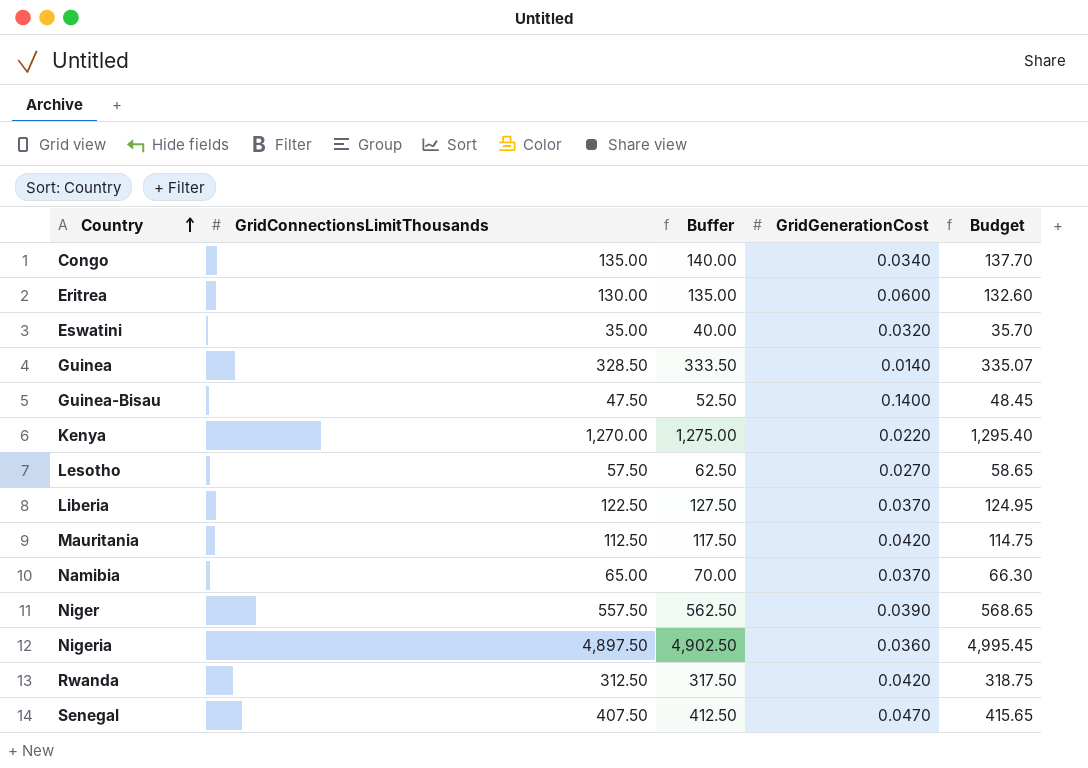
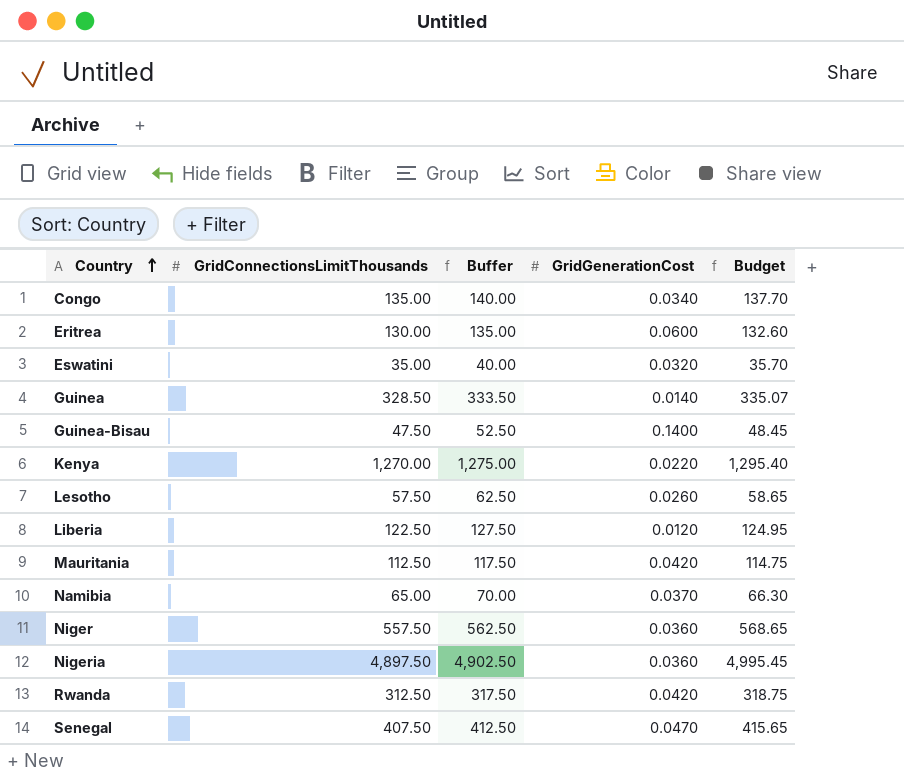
Lesotho | GridGenerationCost: 0.0270 -> 0.0260
Liberia | GridGenerationCost: 0.0370 -> 0.0120
Niger | GridGenerationCost: 0.0390 -> 0.0360

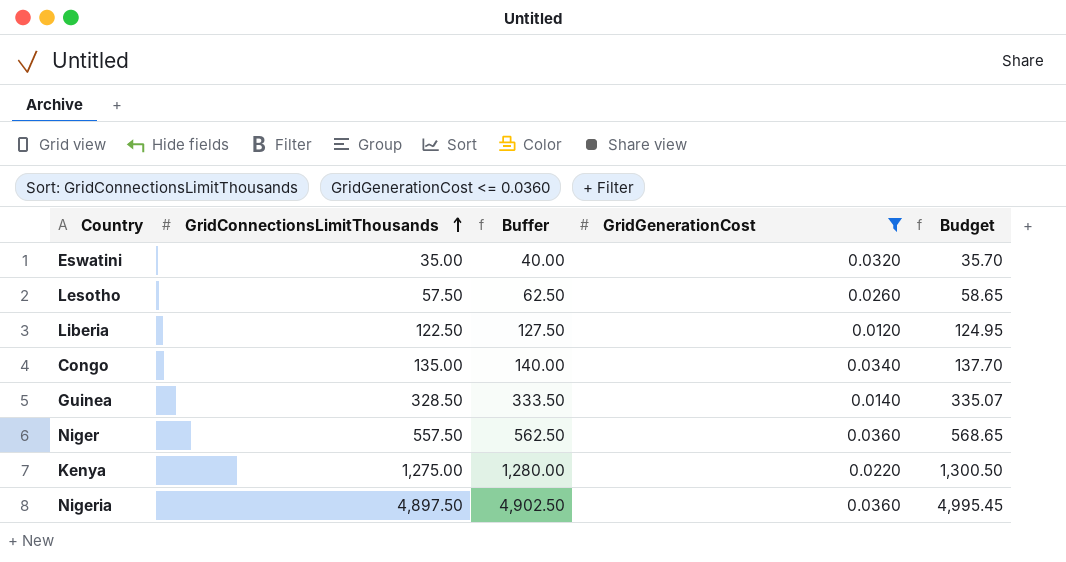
filter: none -> GridGenerationCost <= 0.0360
row order: Country ascending -> GridConnectionsLimitThousands ascending
Kenya | GridConnectionsLimitThousands: 1,270.00 -> 1,275.00
Kenya | Buffer: 1,275.00 -> 1,280.00
Kenya | Budget: 1,295.40 -> 1,300.50

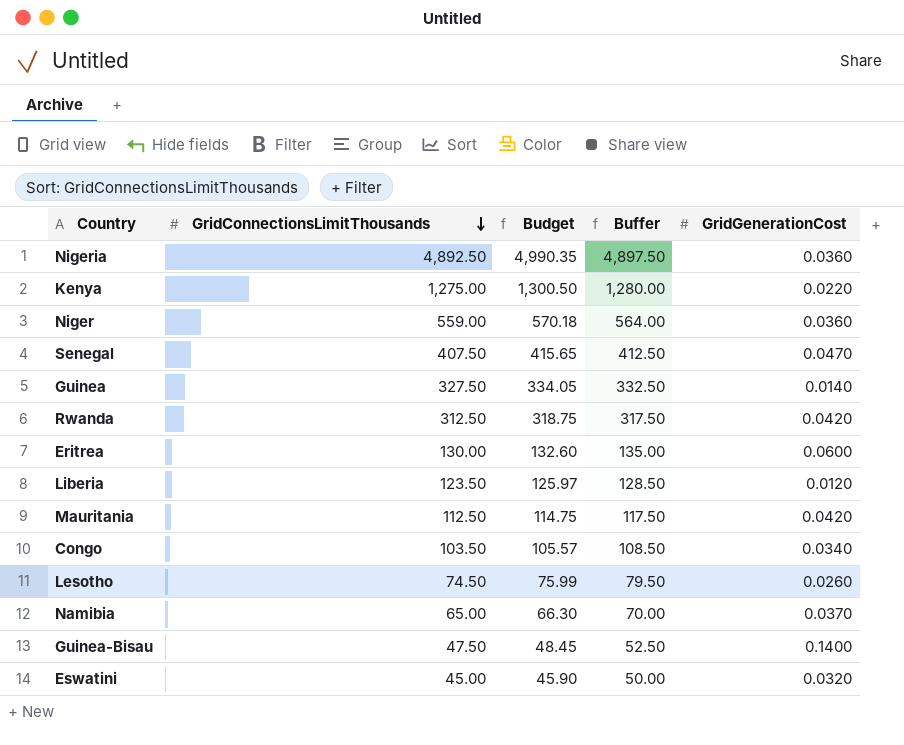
filter: GridGenerationCost <= 0.0360 -> none
row order: GridConnectionsLimitThousands ascending -> GridConnectionsLimitThousands descending
column Budget | position: 5 -> 3
Nigeria | GridConnectionsLimitThousands: 4,897.50 -> 4,892.50
Nigeria | Budget: 4,995.45 -> 4,990.35
Nigeria | Buffer: 4,902.50 -> 4,897.50
Niger | GridConnectionsLimitThousands: 557.50 -> 559.00
Niger | Budget: 568.65 -> 570.18
Niger | Buffer: 562.50 -> 564.00
Guinea | GridConnectionsLimitThousands: 328.50 -> 327.50
Guinea | Budget: 335.07 -> 334.05
Guinea | Buffer: 333.50 -> 332.50
Liberia | GridConnectionsLimitThousands: 122.50 -> 123.50
Liberia | Budget: 124.95 -> 125.97
Liberia | Buffer: 127.50 -> 128.50
Congo | GridConnectionsLimitThousands: 135.00 -> 103.50
Congo | Budget: 137.70 -> 105.57
Congo | Buffer: 140.00 -> 108.50
Lesotho | GridConnectionsLimitThousands: 57.50 -> 74.50
Lesotho | Budget: 58.65 -> 75.99
Lesotho | Buffer: 62.50 -> 79.50
Eswatini | GridConnectionsLimitThousands: 35.00 -> 45.00
Eswatini | Budget: 35.70 -> 45.90
Eswatini | Buffer: 40.00 -> 50.00

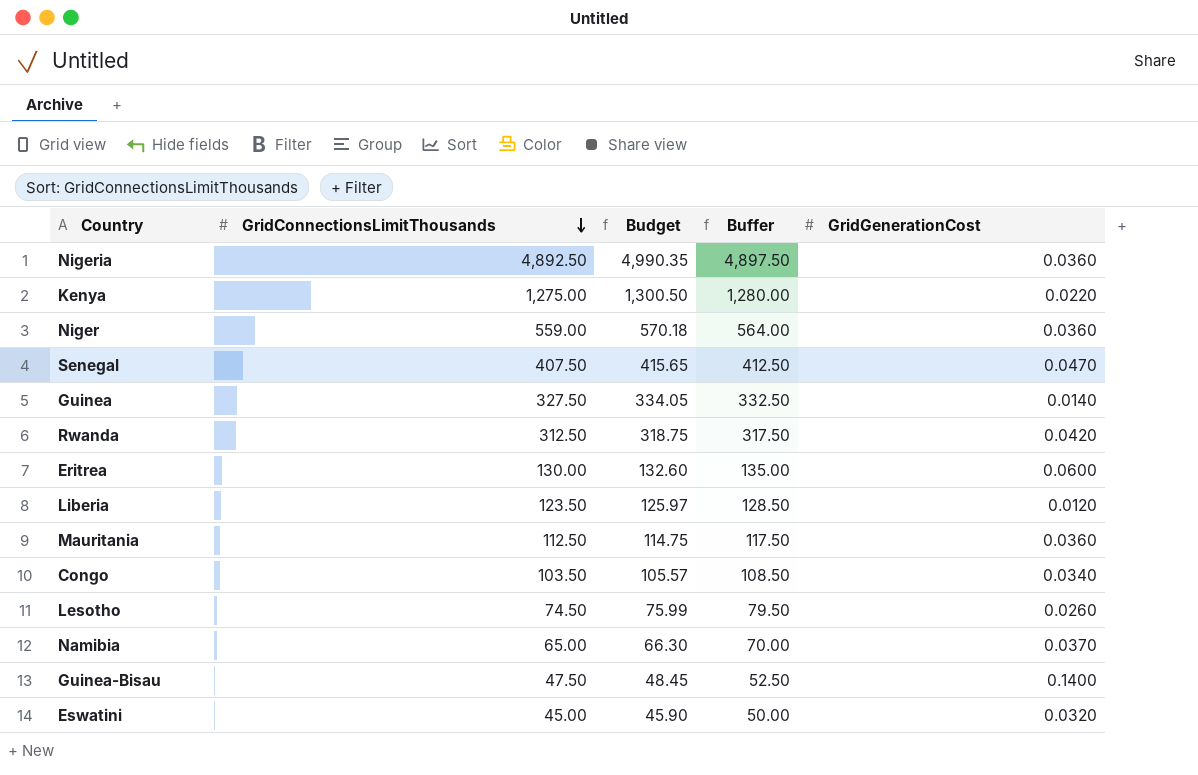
Mauritania | GridGenerationCost: 0.0420 -> 0.0360

